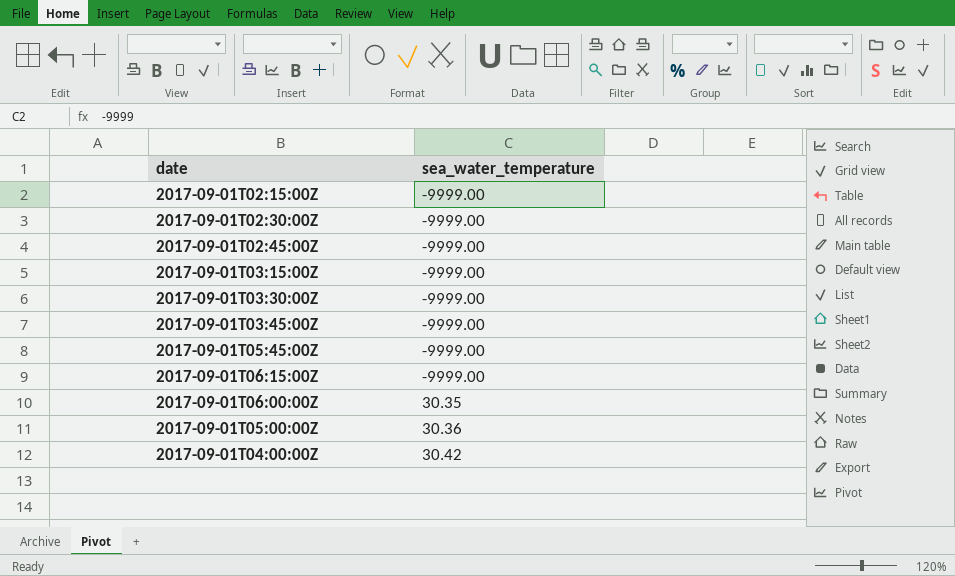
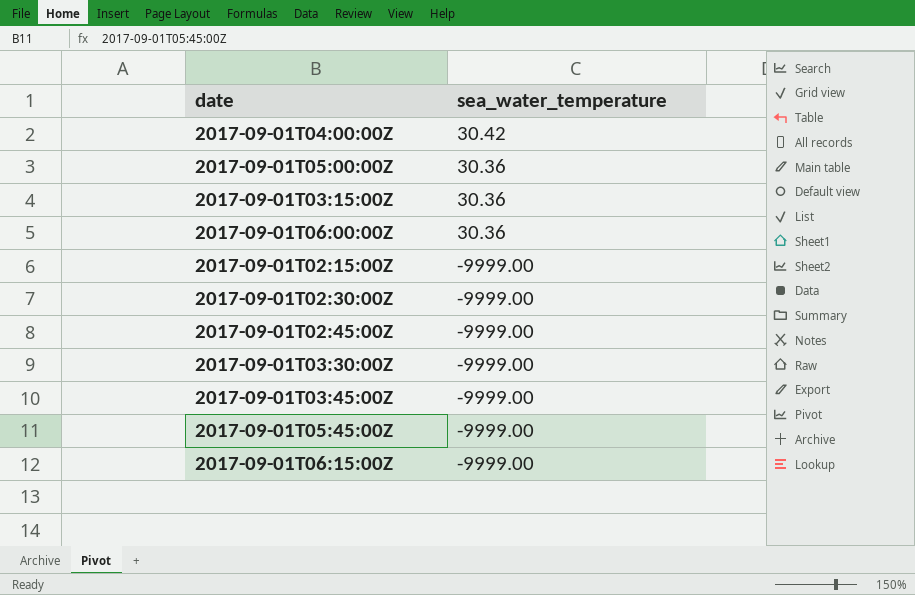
row order: sea_water_temperature ascending -> sea_water_temperature descending
2017-09-01T03:15:00Z | sea_water_temperature: -9999.00 -> 30.36
2017-09-01T06:00:00Z | sea_water_temperature: 30.35 -> 30.36

